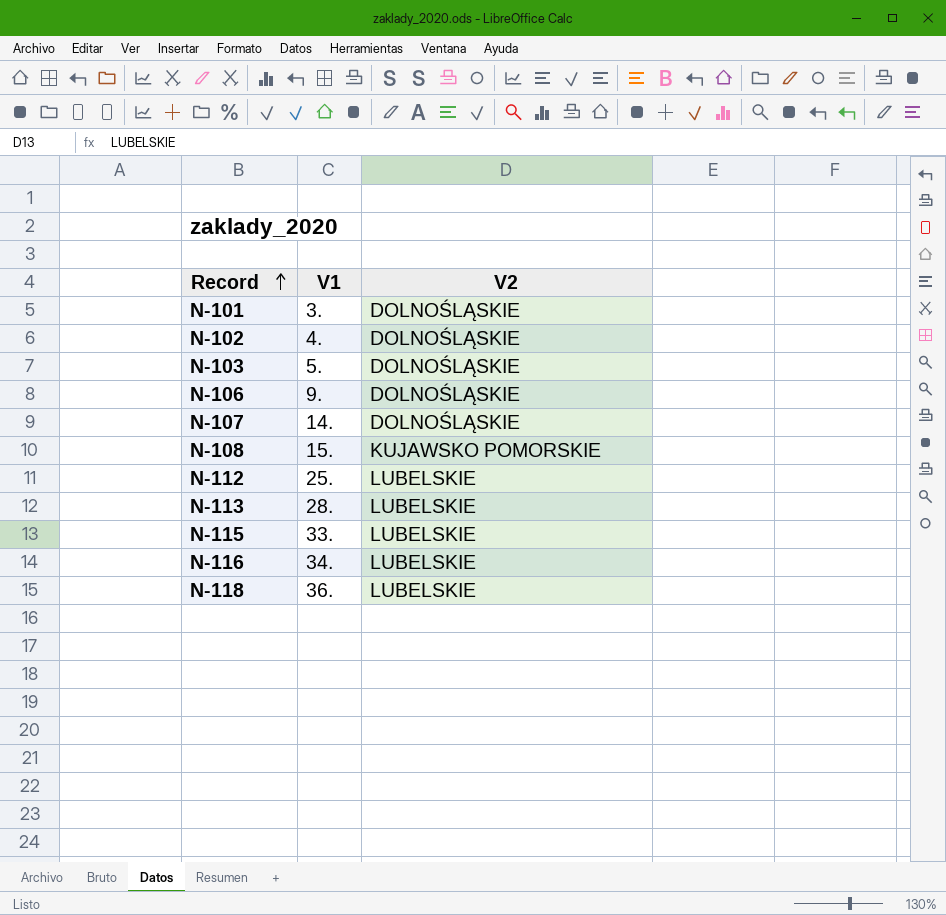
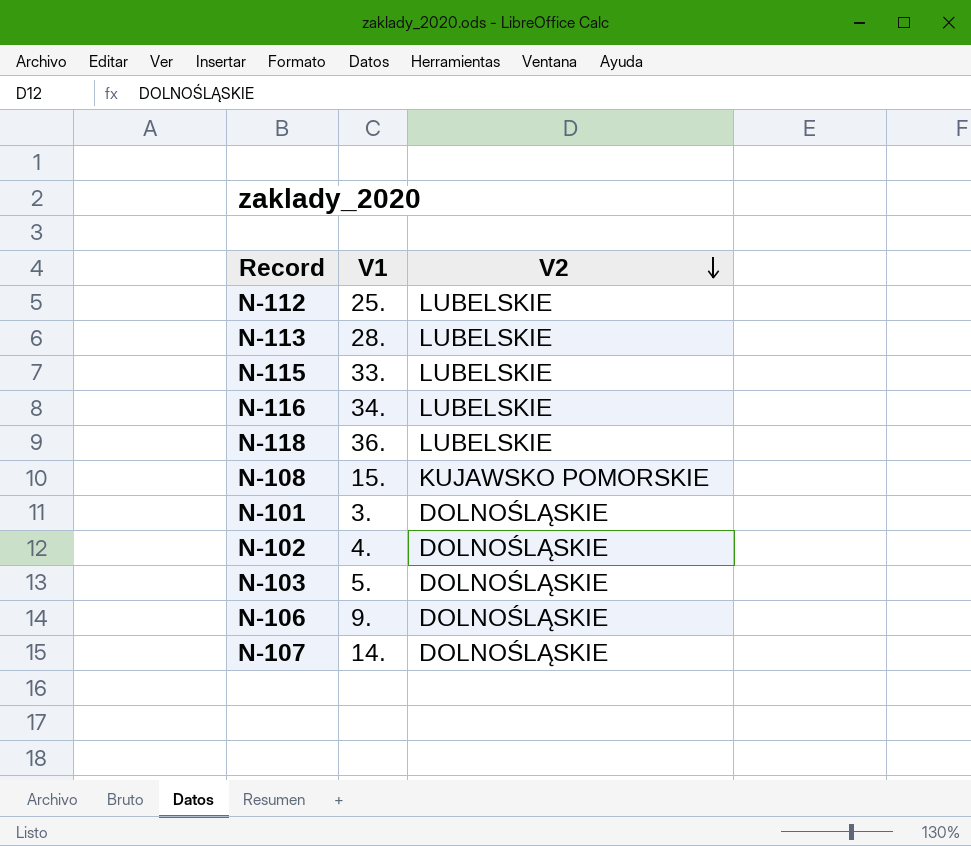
row order: Record ascending -> V2 descending

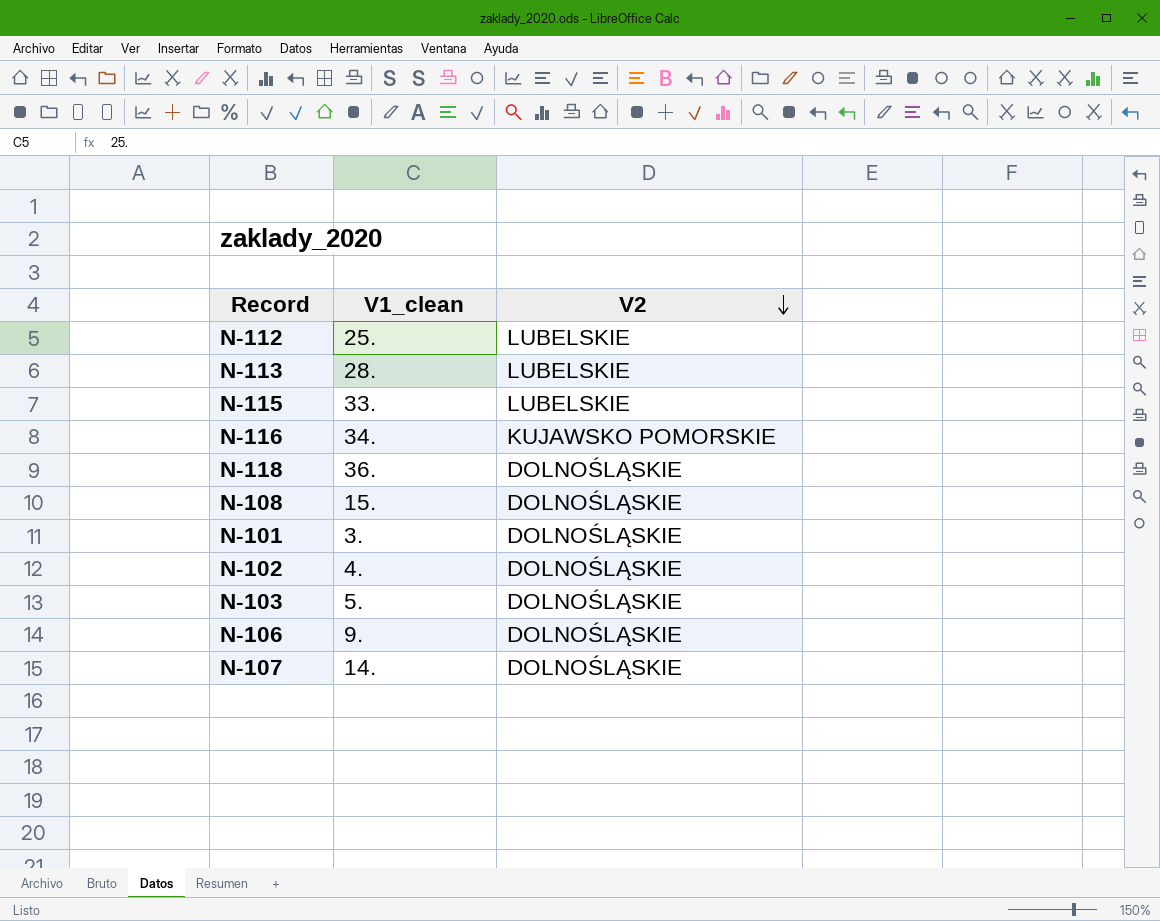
column name: V1 -> V1_clean
N-116 | V2: LUBELSKIE -> KUJAWSKO POMORSKIE
N-118 | V2: LUBELSKIE -> DOLNOŚLĄSKIE
N-108 | V2: KUJAWSKO POMORSKIE -> DOLNOŚLĄSKIE

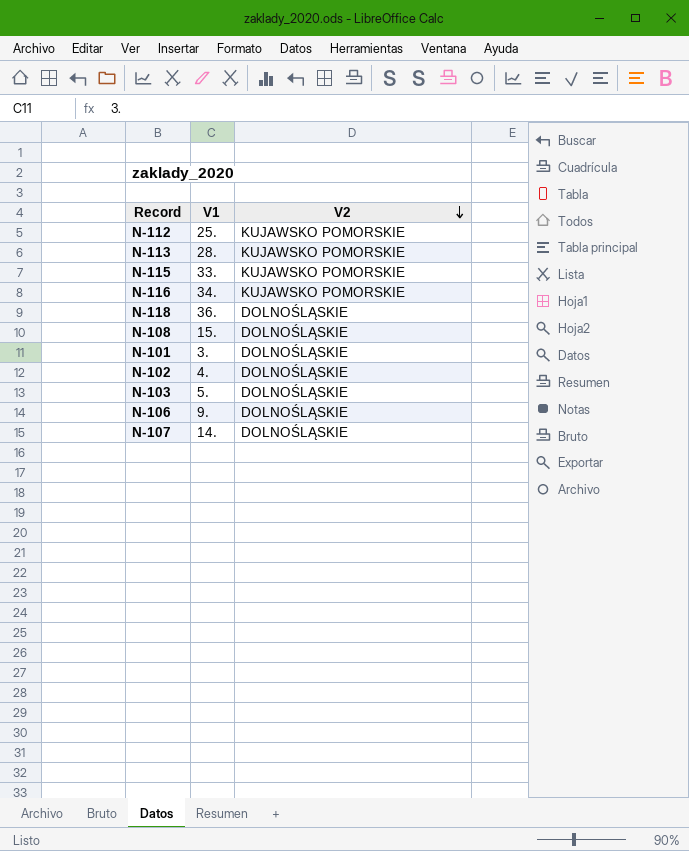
column name: V1_clean -> V1
N-112 | V2: LUBELSKIE -> KUJAWSKO POMORSKIE
N-113 | V2: LUBELSKIE -> KUJAWSKO POMORSKIE
N-115 | V2: LUBELSKIE -> KUJAWSKO POMORSKIE

